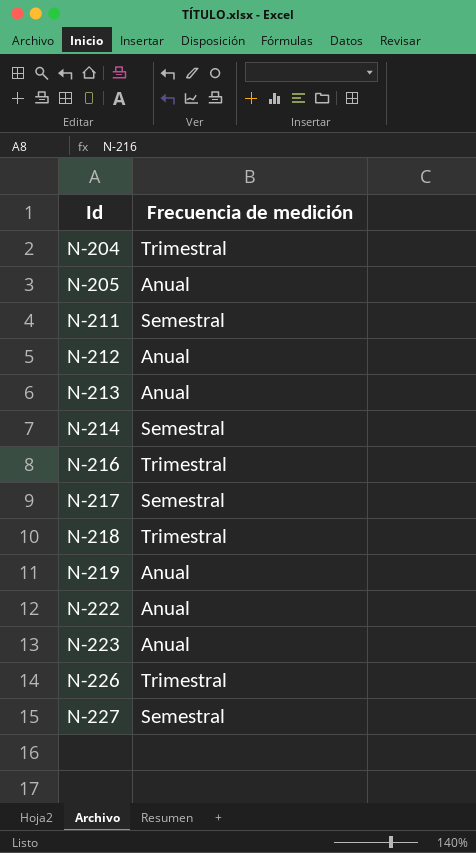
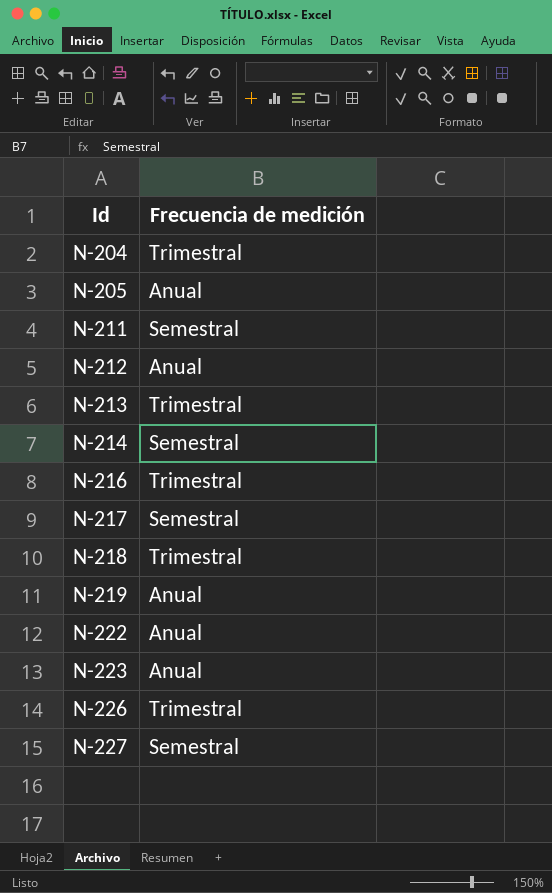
N-213 | Frecuencia de medición: Anual -> Trimestral

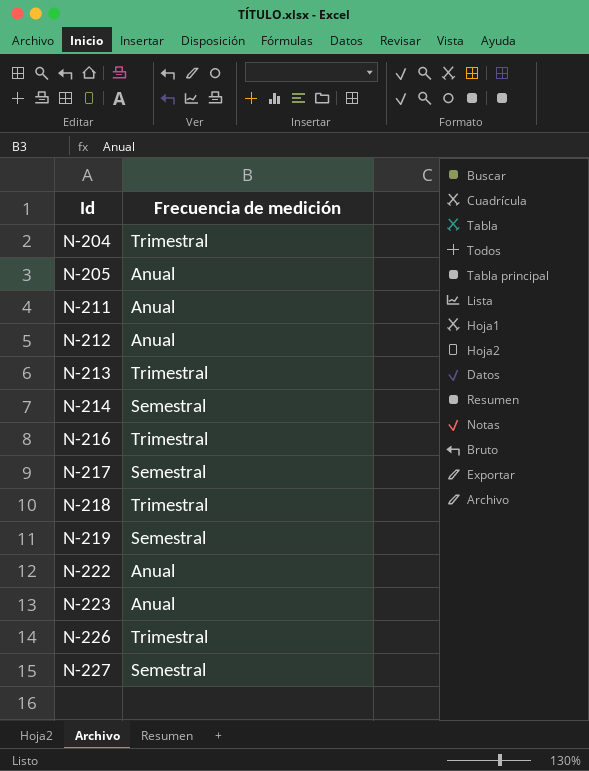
N-211 | Frecuencia de medición: Semestral -> Anual
N-219 | Frecuencia de medición: Anual -> Semestral

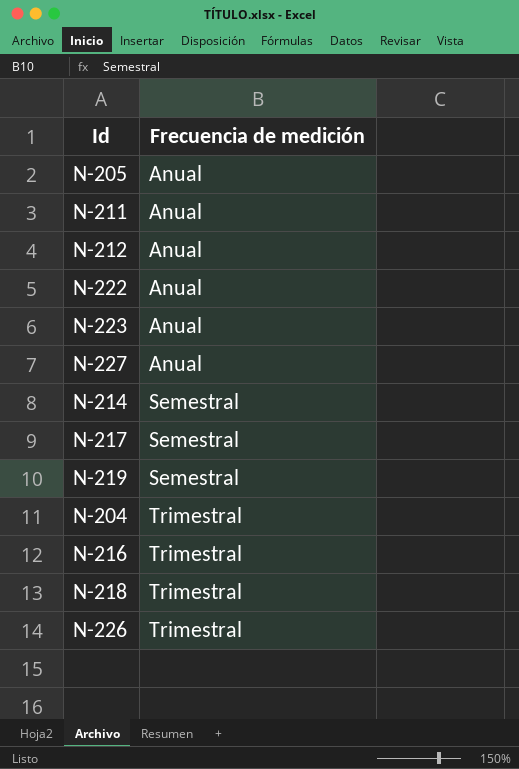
row order: Id ascending -> Frecuencia de medición ascending
row N-213: Trimestral -> none
N-227 | Frecuencia de medición: Semestral -> Anual

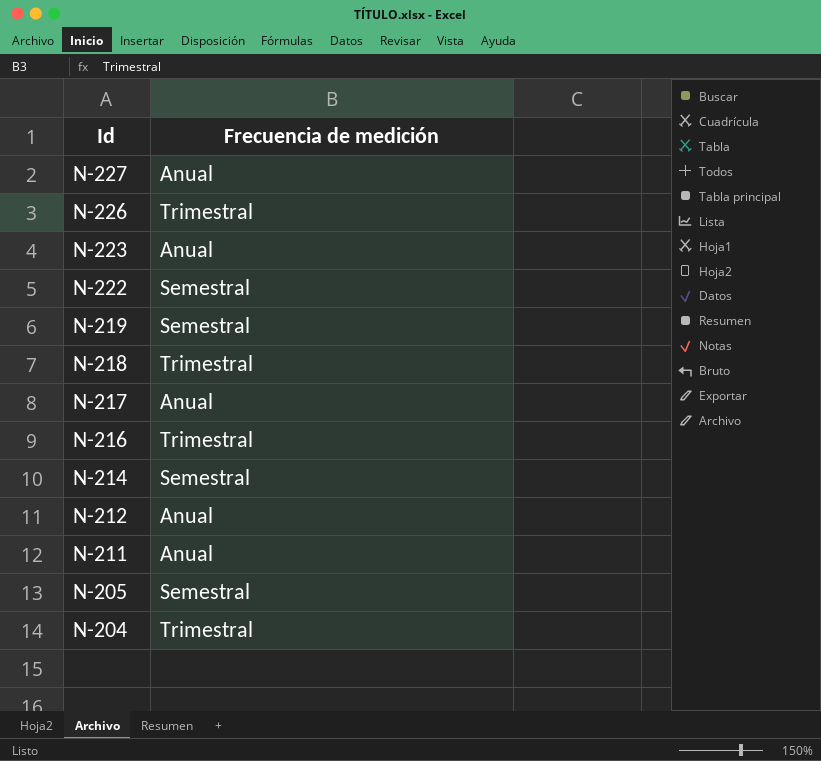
row order: Frecuencia de medición ascending -> Id descending
N-222 | Frecuencia de medición: Anual -> Semestral
N-217 | Frecuencia de medición: Semestral -> Anual
N-205 | Frecuencia de medición: Anual -> Semestral

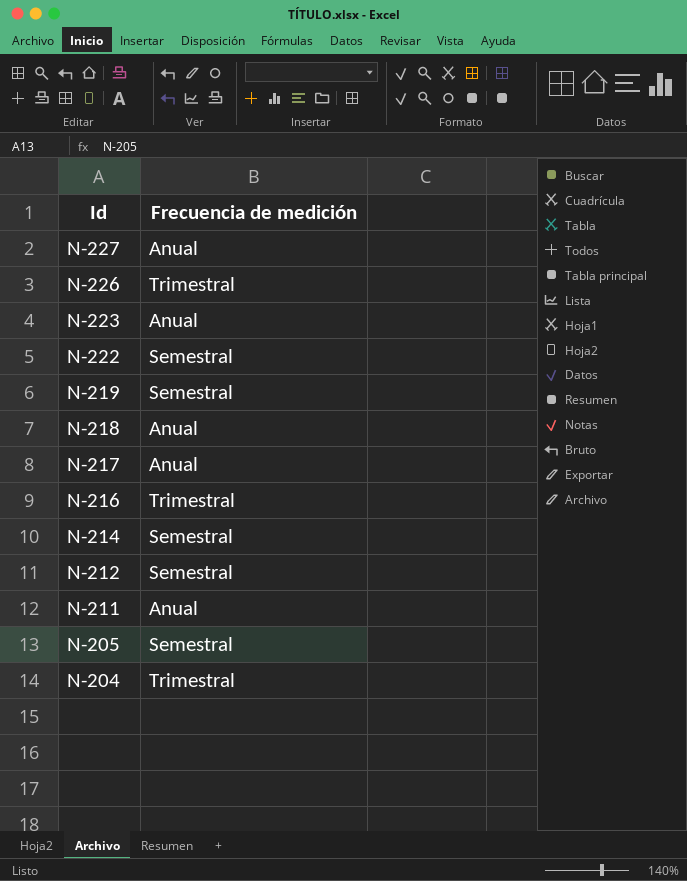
N-218 | Frecuencia de medición: Trimestral -> Anual
N-212 | Frecuencia de medición: Anual -> Semestral

